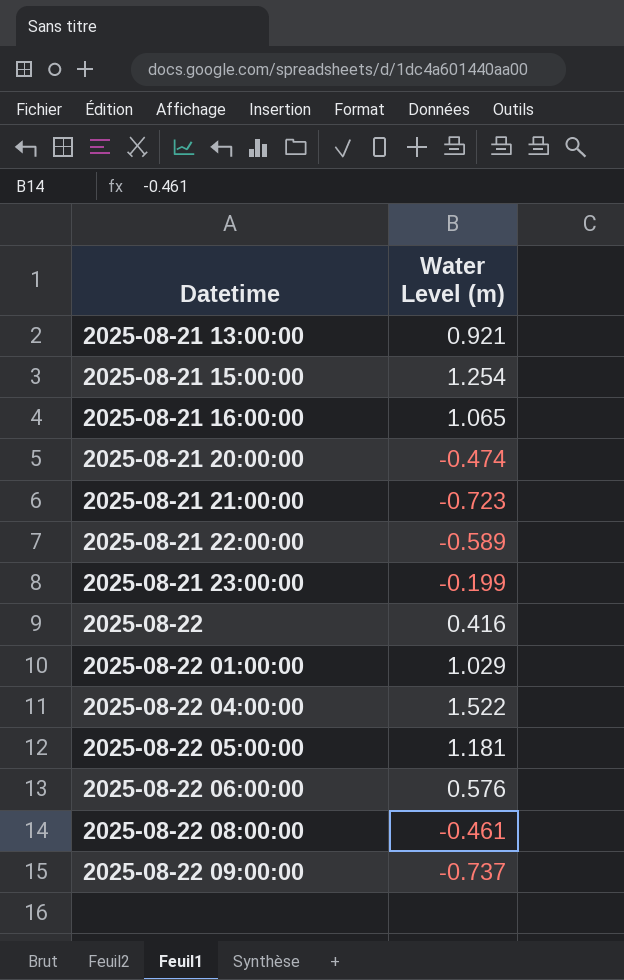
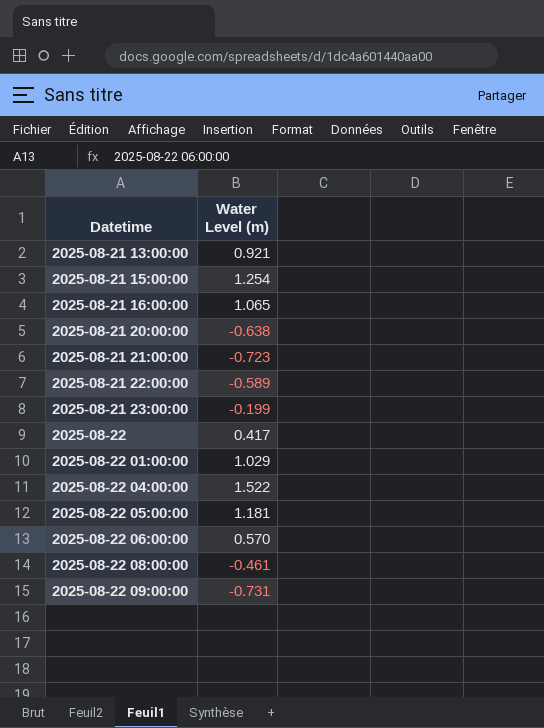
2025-08-21 20:00:00 | Water Level (m): -0.474 -> -0.638
2025-08-22 | Water Level (m): 0.416 -> 0.417
2025-08-22 06:00:00 | Water Level (m): 0.576 -> 0.570
2025-08-22 09:00:00 | Water Level (m): -0.737 -> -0.731

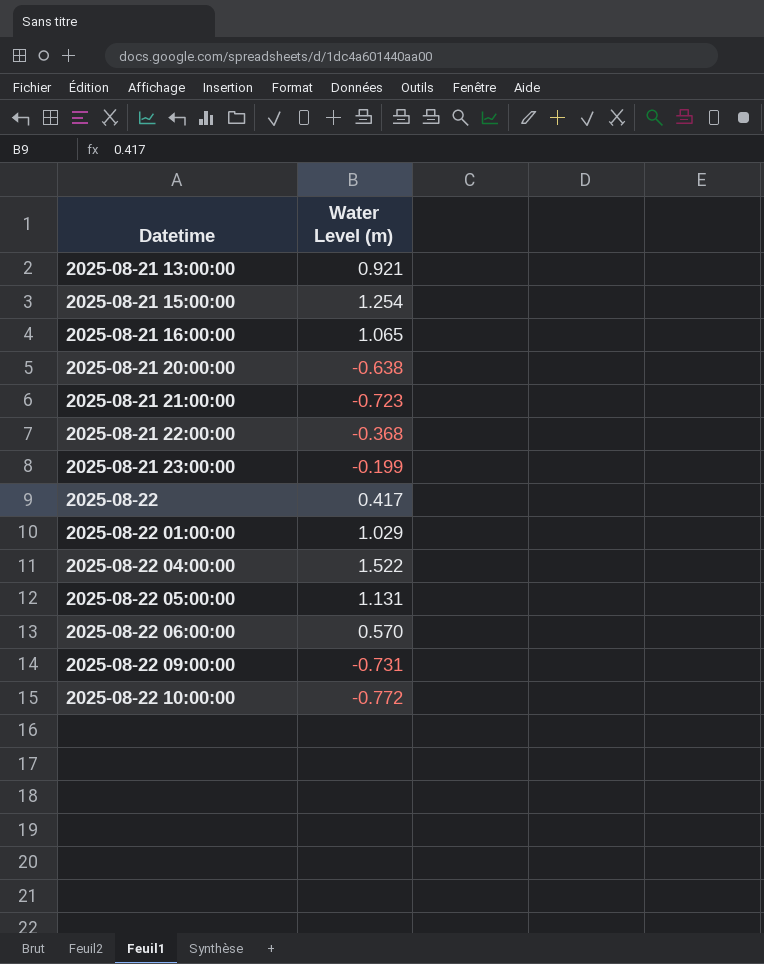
row 2025-08-22 08:00:00: -0.461 -> none
2025-08-21 22:00:00 | Water Level (m): -0.589 -> -0.368
2025-08-22 05:00:00 | Water Level (m): 1.181 -> 1.131
row 2025-08-22 10:00:00: none -> -0.772

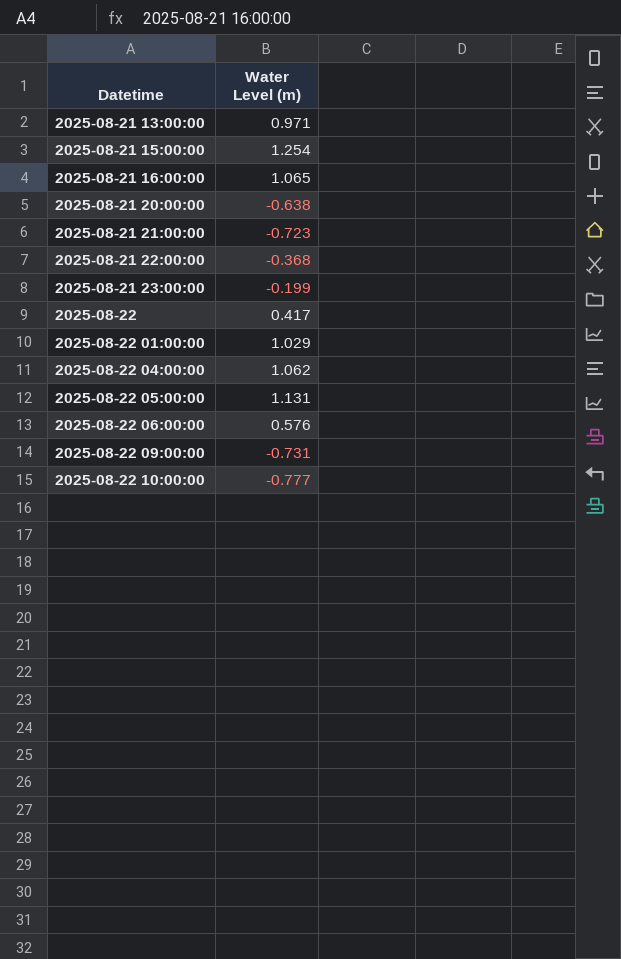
2025-08-21 13:00:00 | Water Level (m): 0.921 -> 0.971
2025-08-22 04:00:00 | Water Level (m): 1.522 -> 1.062
2025-08-22 06:00:00 | Water Level (m): 0.570 -> 0.576
2025-08-22 10:00:00 | Water Level (m): -0.772 -> -0.777

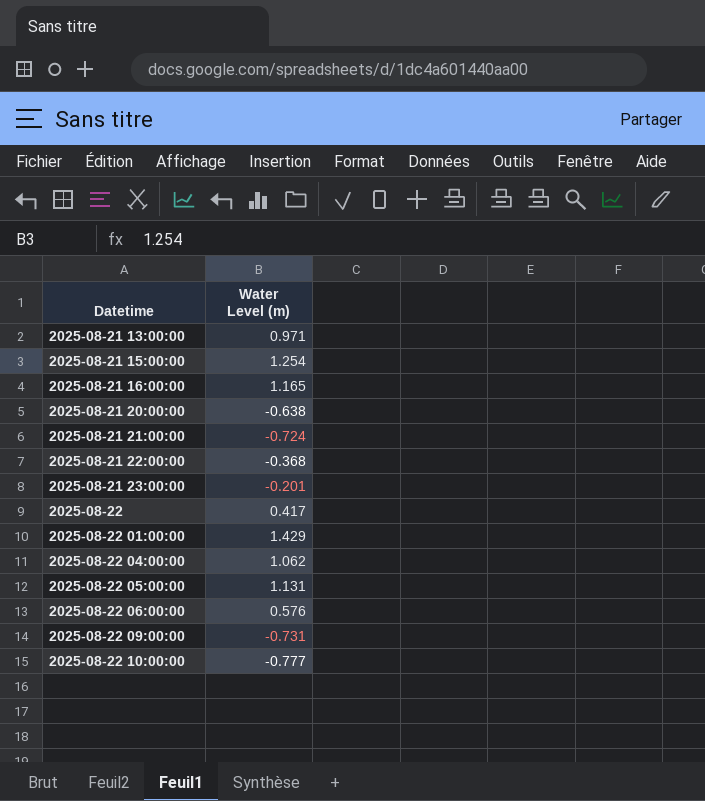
2025-08-21 16:00:00 | Water Level (m): 1.065 -> 1.165
2025-08-21 21:00:00 | Water Level (m): -0.723 -> -0.724
2025-08-21 23:00:00 | Water Level (m): -0.199 -> -0.201
2025-08-22 01:00:00 | Water Level (m): 1.029 -> 1.429

